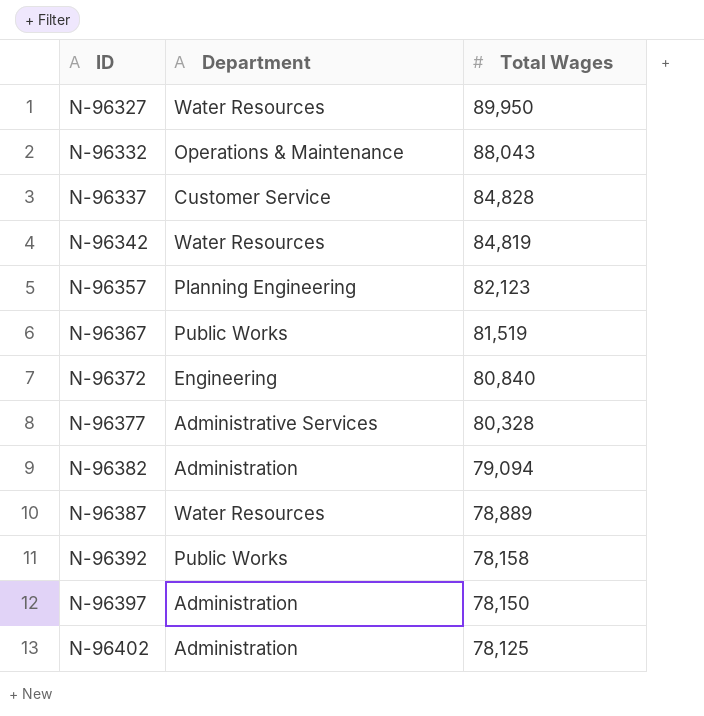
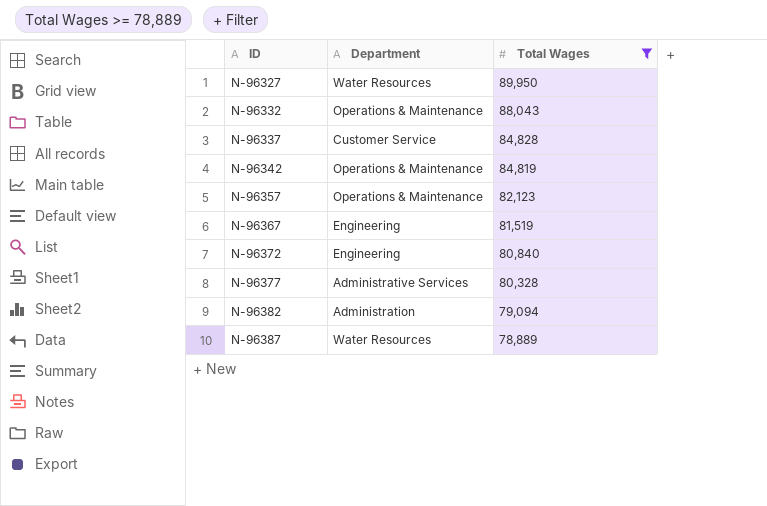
filter: none -> Total Wages >= 78,889
N-96342 | Department: Water Resources -> Operations & Maintenance
N-96357 | Department: Planning Engineering -> Operations & Maintenance
N-96367 | Department: Public Works -> Engineering

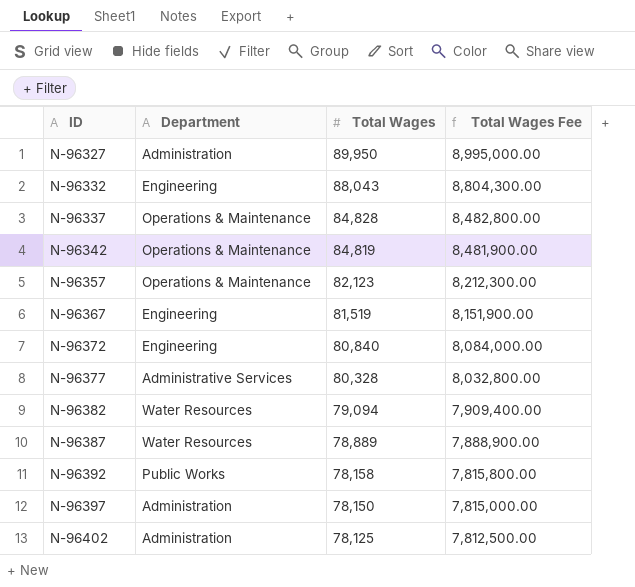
filter: Total Wages >= 78,889 -> none
column Total Wages Fee | formula: none -> [Total Wages] * 100
N-96327 | Department: Water Resources -> Administration
N-96332 | Department: Operations & Maintenance -> Engineering
N-96337 | Department: Customer Service -> Operations & Maintenance
N-96382 | Department: Administration -> Water Resources

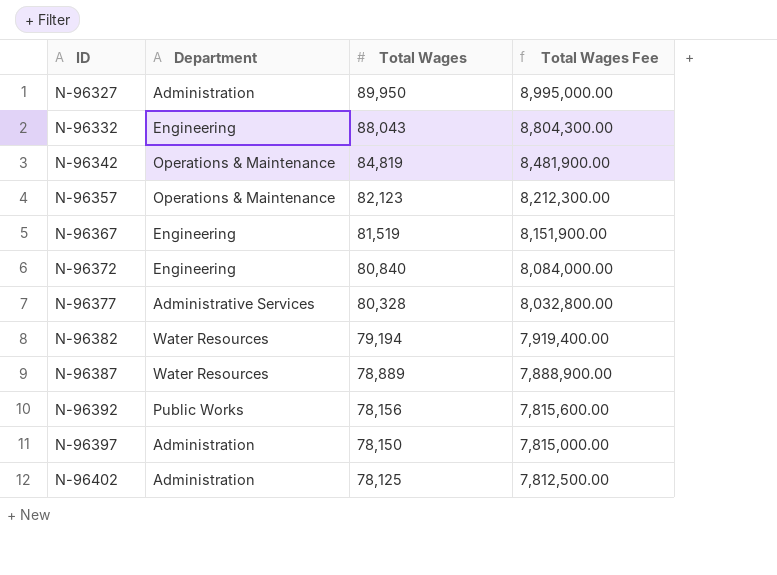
row N-96337: Operations & Maintenance | 84,828 | 8,482,800.00 -> none
N-96382 | Total Wages: 79,094 -> 79,194
N-96382 | Total Wages Fee: 7,909,400.00 -> 7,919,400.00
N-96392 | Total Wages: 78,158 -> 78,156
N-96392 | Total Wages Fee: 7,815,800.00 -> 7,815,600.00

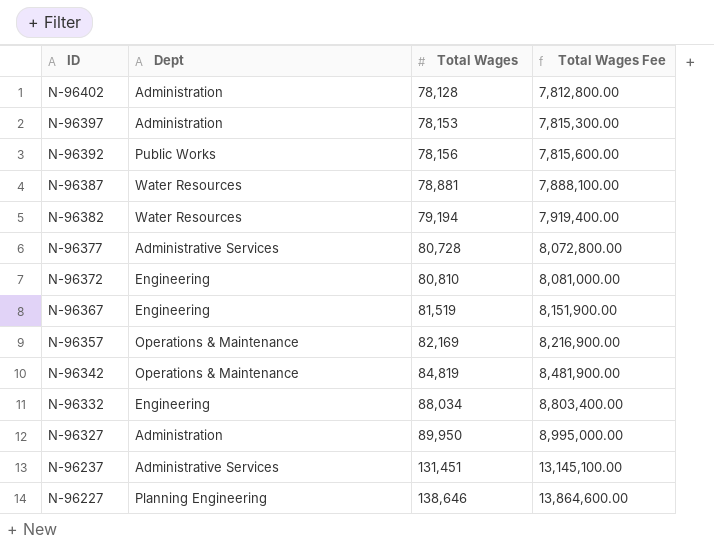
row order: ID ascending -> ID descending
column name: Department -> Dept
N-96402 | Total Wages: 78,125 -> 78,128
N-96402 | Total Wages Fee: 7,812,500.00 -> 7,812,800.00
N-96397 | Total Wages: 78,150 -> 78,153
N-96397 | Total Wages Fee: 7,815,000.00 -> 7,815,300.00
N-96387 | Total Wages: 78,889 -> 78,881
N-96387 | Total Wages Fee: 7,888,900.00 -> 7,888,100.00
N-96377 | Total Wages: 80,328 -> 80,728
N-96377 | Total Wages Fee: 8,032,800.00 -> 8,072,800.00
N-96372 | Total Wages: 80,840 -> 80,810
N-96372 | Total Wages Fee: 8,084,000.00 -> 8,081,000.00
N-96357 | Total Wages: 82,123 -> 82,169
N-96357 | Total Wages Fee: 8,212,300.00 -> 8,216,900.00
N-96332 | Total Wages: 88,043 -> 88,034
N-96332 | Total Wages Fee: 8,804,300.00 -> 8,803,400.00
row N-96237: none -> Administrative Services | 131,451 | 13,145,100.00
row N-96227: none -> Planning Engineering | 138,646 | 13,864,600.00

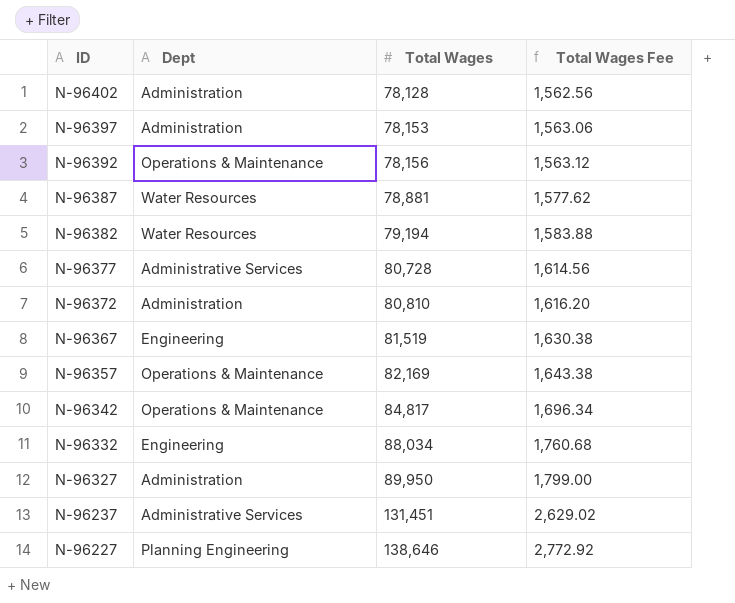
column Total Wages Fee | formula: [Total Wages] * 100 -> [Total Wages] * 0.02
N-96392 | Dept: Public Works -> Operations & Maintenance
N-96372 | Dept: Engineering -> Administration
N-96342 | Total Wages: 84,819 -> 84,817

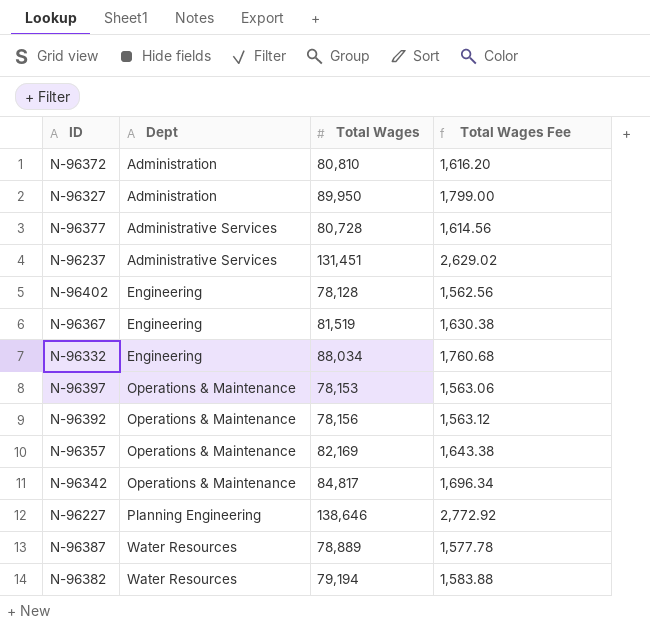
row order: ID descending -> Dept ascending
N-96402 | Dept: Administration -> Engineering
N-96397 | Dept: Administration -> Operations & Maintenance
N-96387 | Total Wages: 78,881 -> 78,889
N-96387 | Total Wages Fee: 1,577.62 -> 1,577.78

